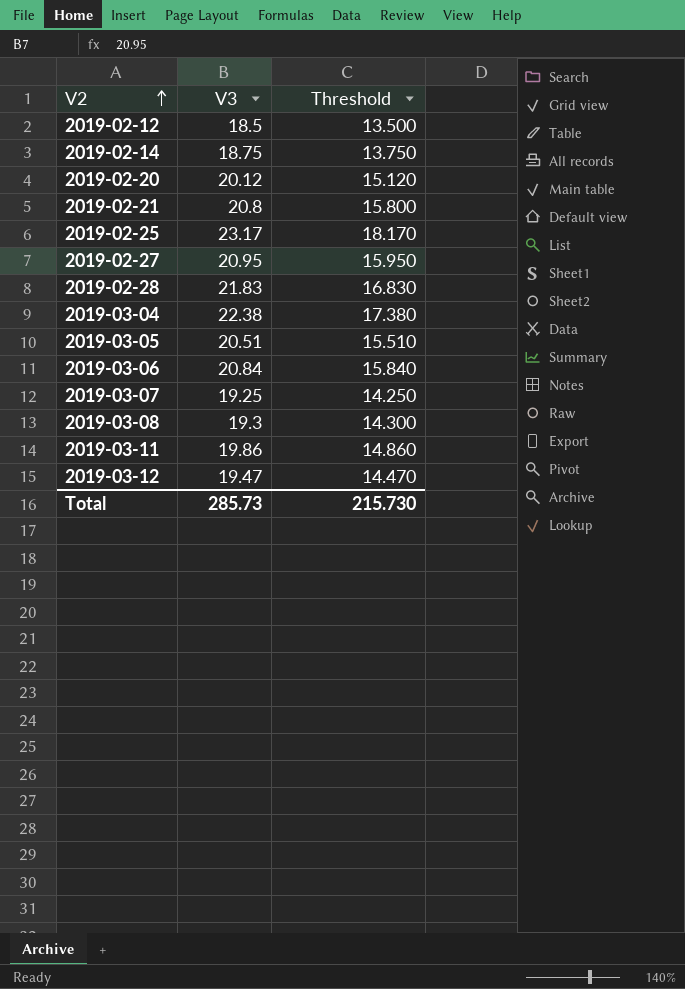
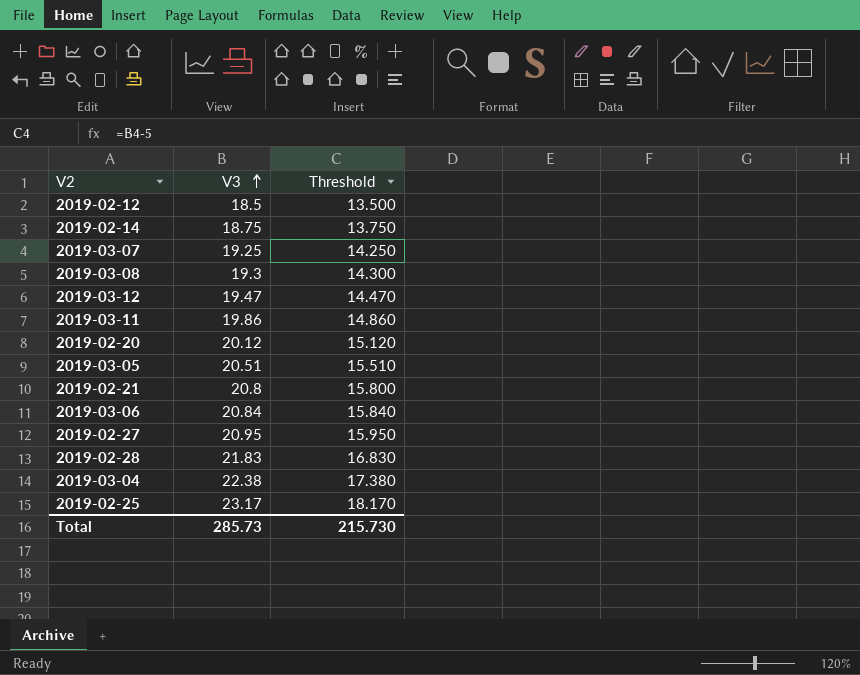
row order: V2 ascending -> V3 ascending

